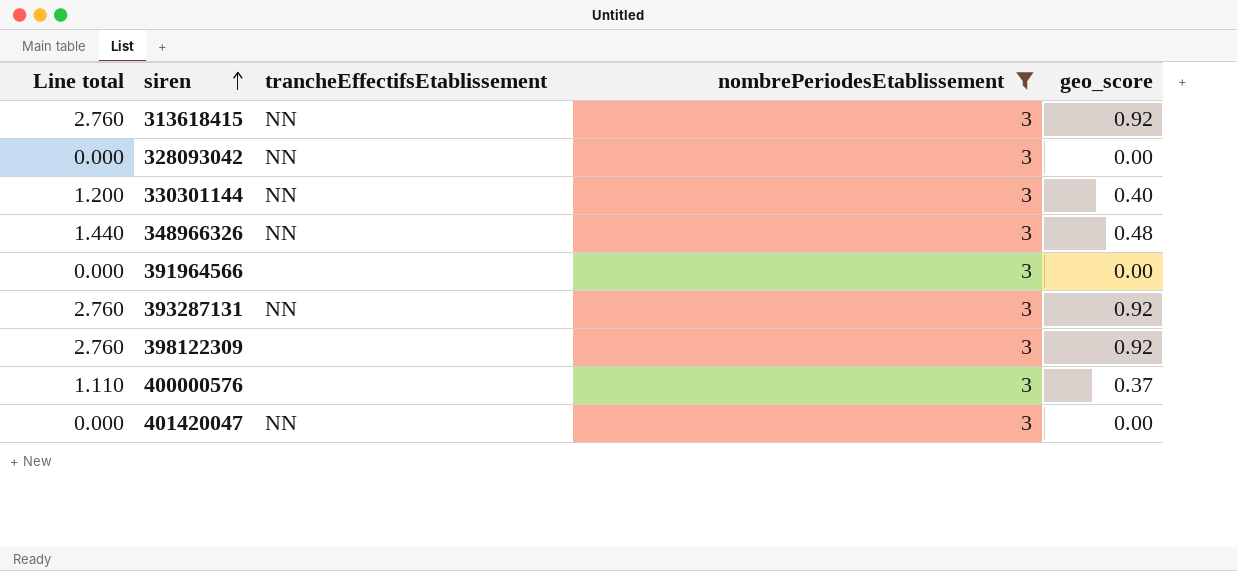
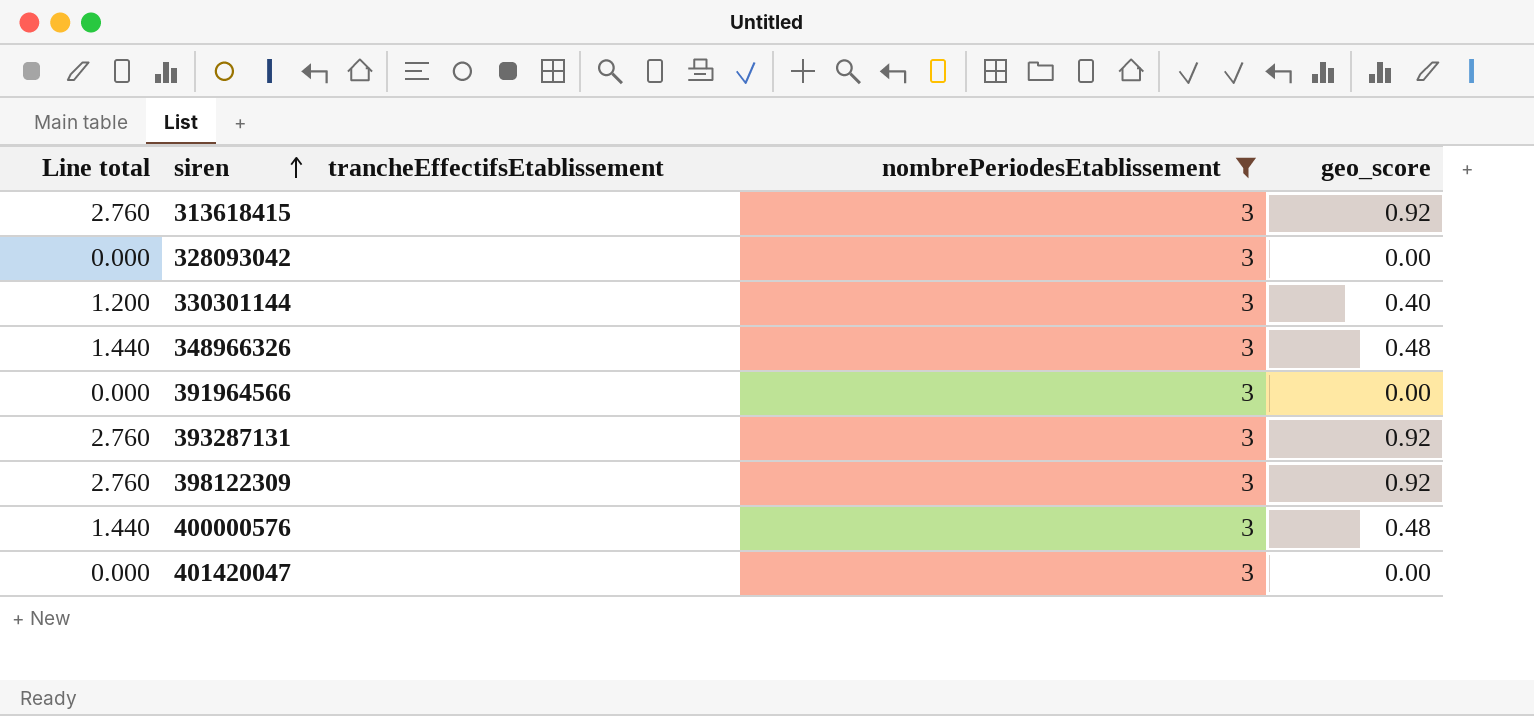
313618415 | trancheEffectifsEtablissement: NN -> none
328093042 | trancheEffectifsEtablissement: NN -> none
330301144 | trancheEffectifsEtablissement: NN -> none
348966326 | trancheEffectifsEtablissement: NN -> none
393287131 | trancheEffectifsEtablissement: NN -> none
400000576 | Line total: 1.110 -> 1.440
400000576 | geo_score: 0.37 -> 0.48
401420047 | trancheEffectifsEtablissement: NN -> none

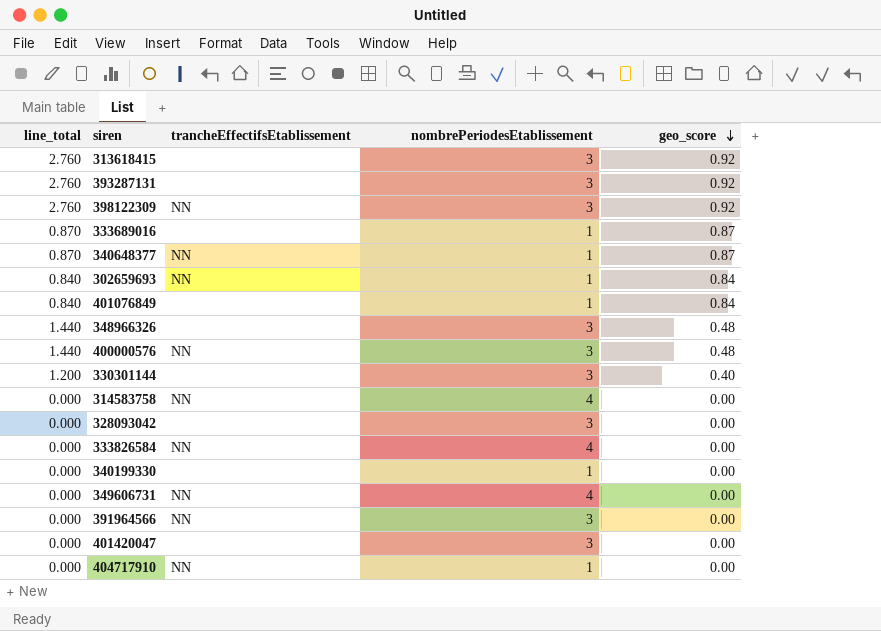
filter: nombrePeriodesEtablissement = 3 -> none
row order: siren ascending -> geo_score descending
column name: Line total -> line_total
398122309 | trancheEffectifsEtablissement: none -> NN
400000576 | trancheEffectifsEtablissement: none -> NN
391964566 | trancheEffectifsEtablissement: none -> NN

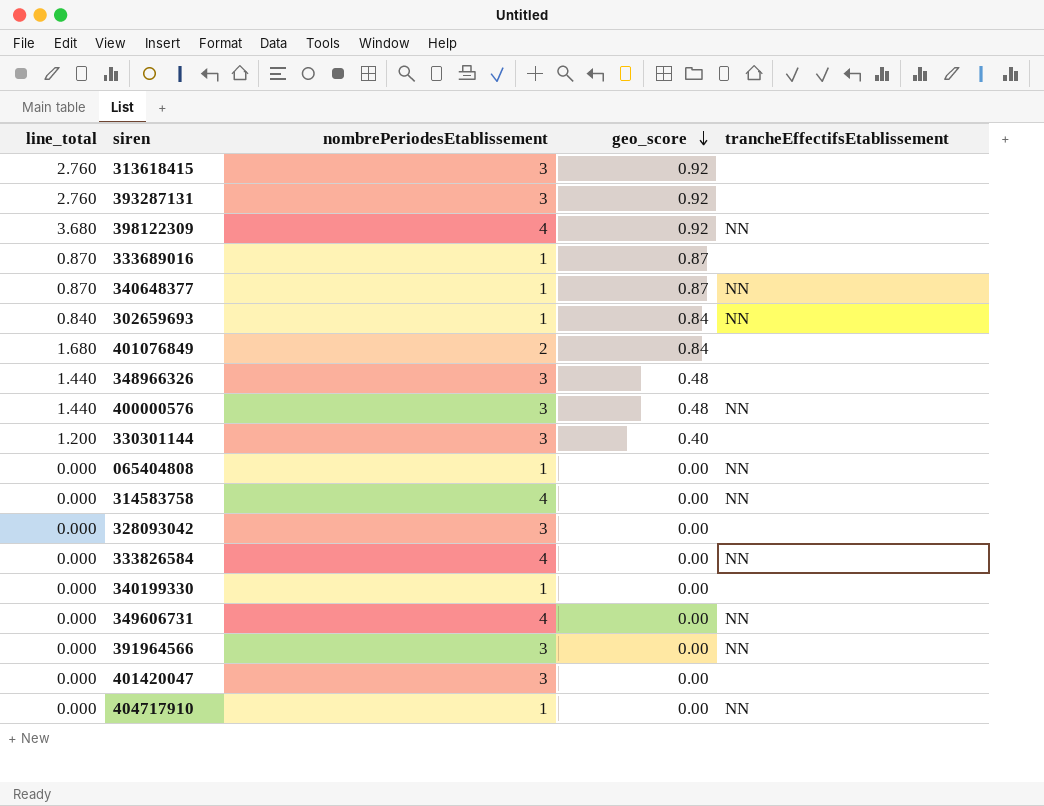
column trancheEffectifsEtablissement | position: 3 -> 5
398122309 | line_total: 2.760 -> 3.680
398122309 | nombrePeriodesEtablissement: 3 -> 4
401076849 | line_total: 0.840 -> 1.680
401076849 | nombrePeriodesEtablissement: 1 -> 2
row 065404808: none -> 0.000 | 1 | 0.00 | NN

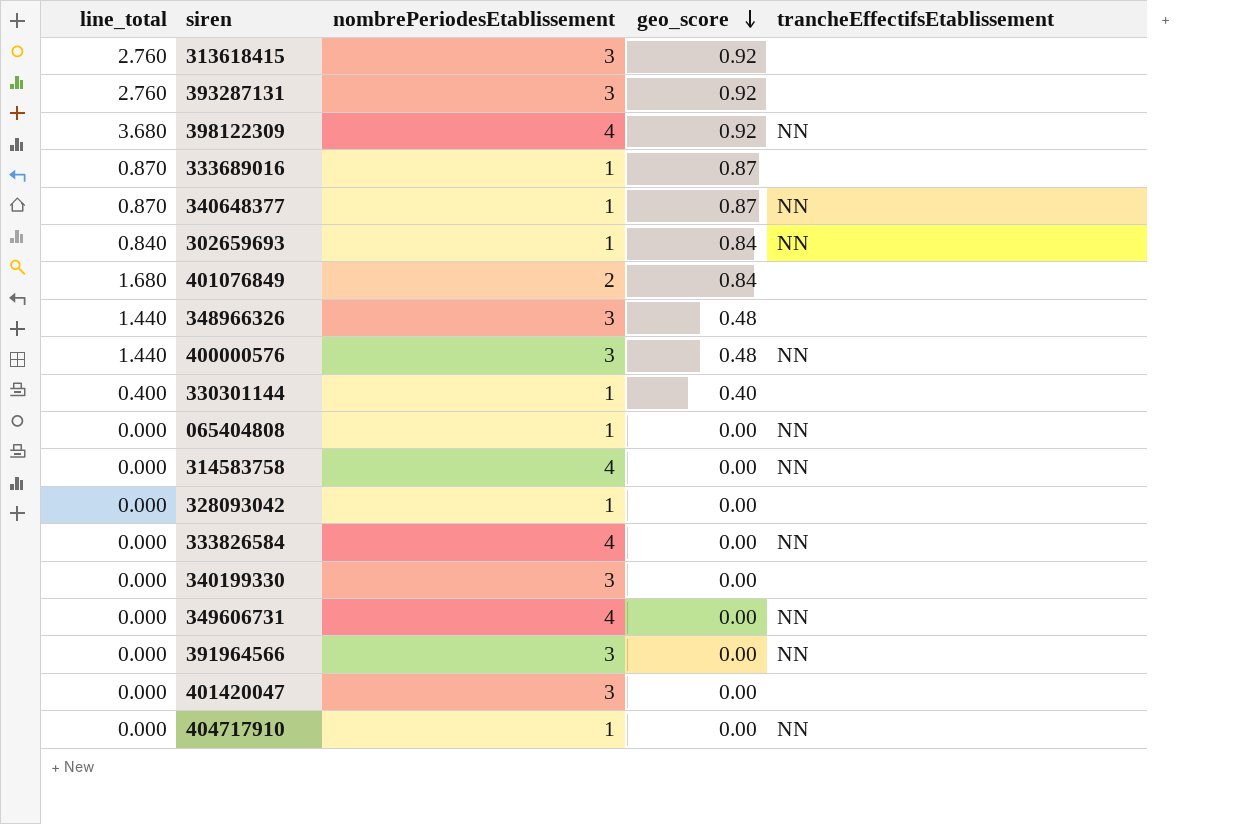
330301144 | line_total: 1.200 -> 0.400
330301144 | nombrePeriodesEtablissement: 3 -> 1
328093042 | nombrePeriodesEtablissement: 3 -> 1
340199330 | nombrePeriodesEtablissement: 1 -> 3

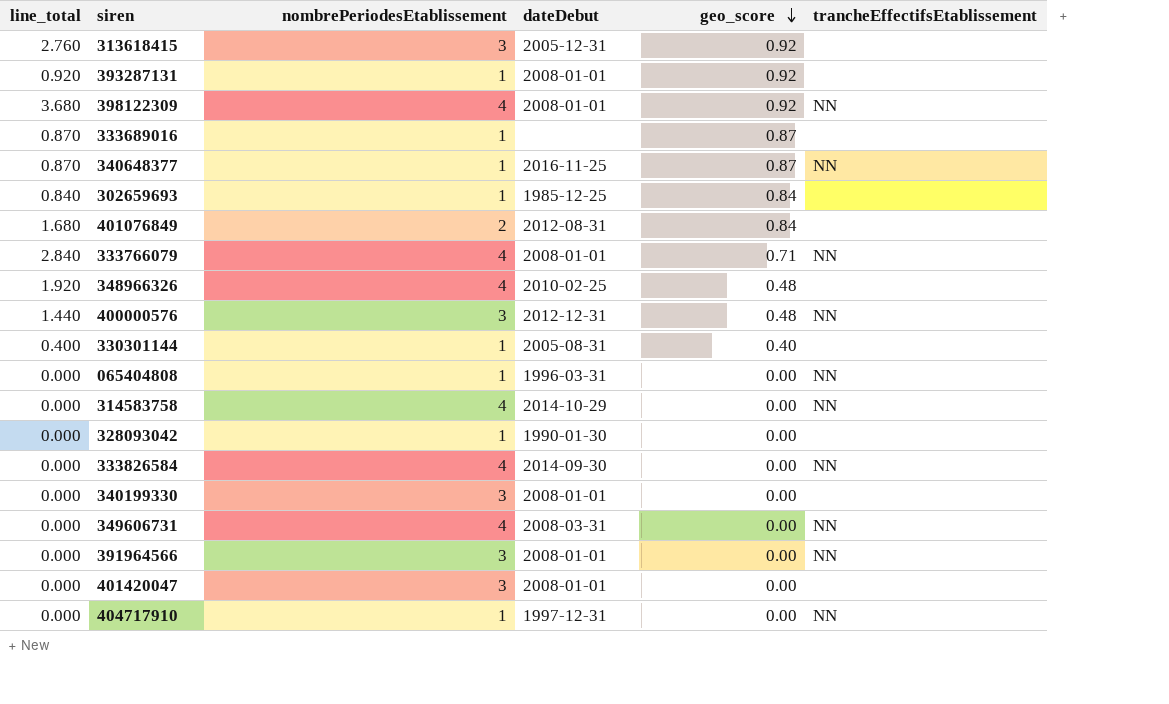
column dateDebut | position: none -> 4
393287131 | line_total: 2.760 -> 0.920
393287131 | nombrePeriodesEtablissement: 3 -> 1
302659693 | trancheEffectifsEtablissement: NN -> none
row 333766079: none -> 2.840 | 4 | 2008-01-01 | 0.71 | NN
348966326 | line_total: 1.440 -> 1.920
348966326 | nombrePeriodesEtablissement: 3 -> 4

